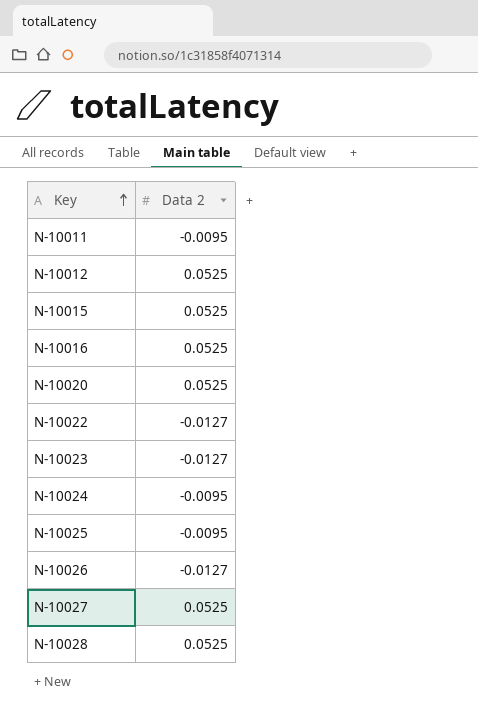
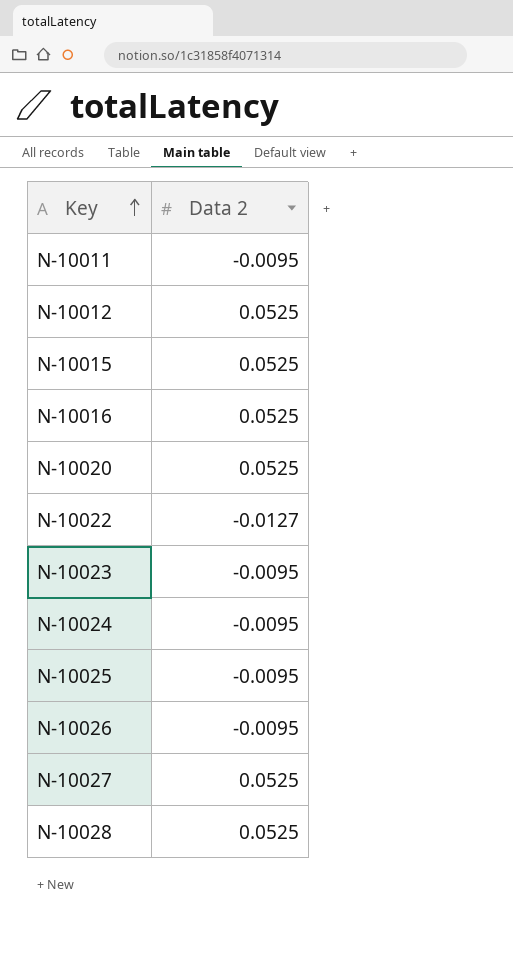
N-10023 | Data 2: -0.0127 -> -0.0095
N-10026 | Data 2: -0.0127 -> -0.0095

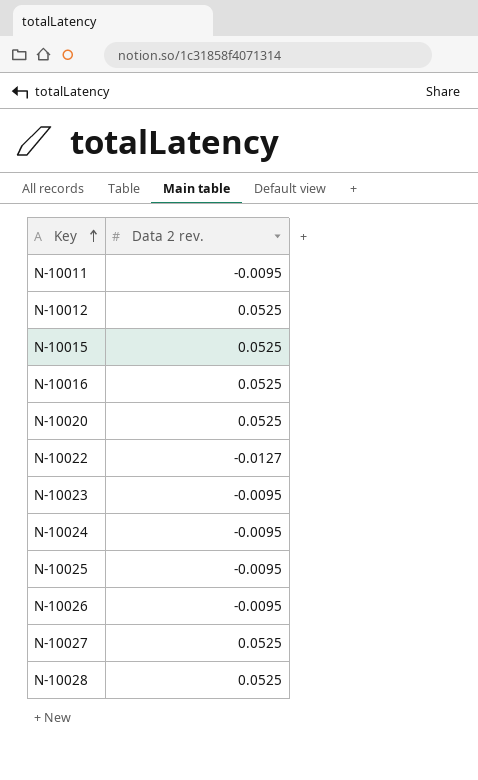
column name: Data 2 -> Data 2 rev.

